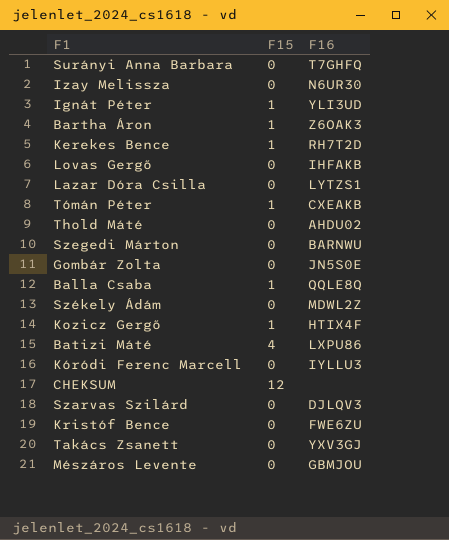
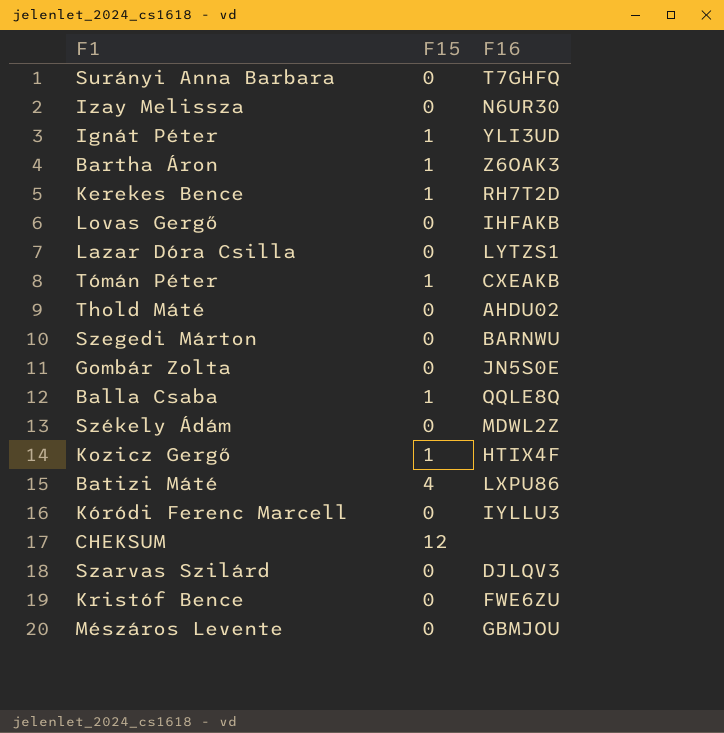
row Takács Zsanett: 0 | YXV3GJ -> none

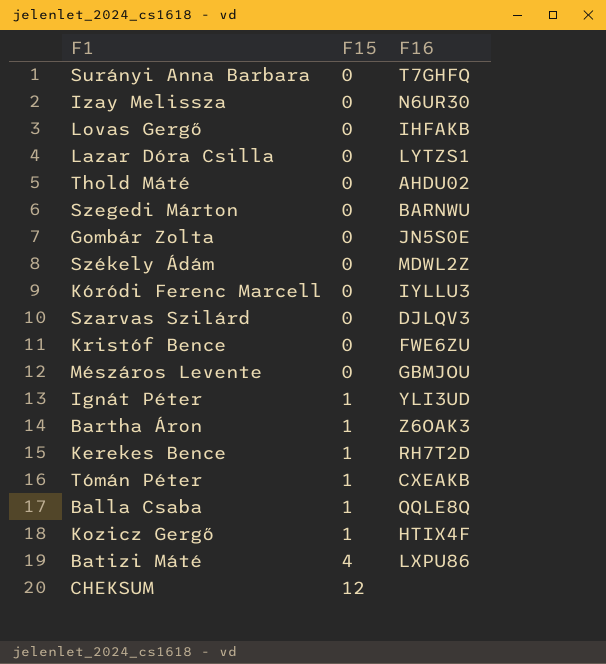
row order: none -> F15 ascending

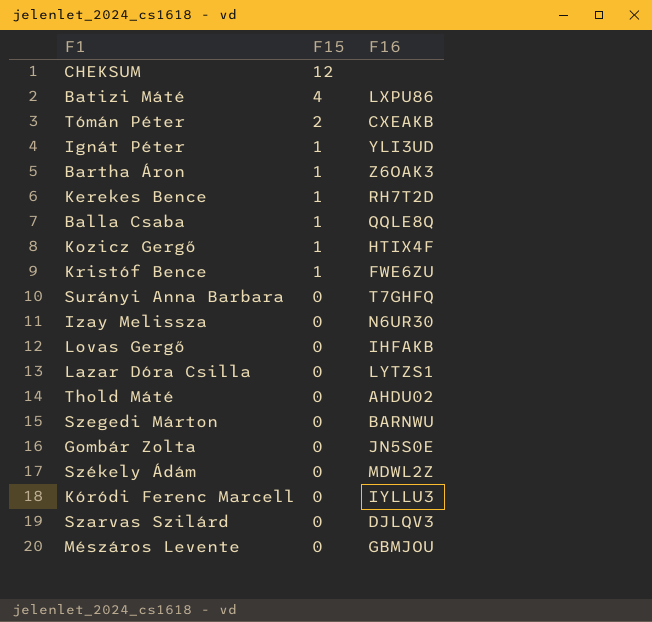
row order: F15 ascending -> F15 descending
Tómán Péter | F15: 1 -> 2
Kristóf Bence | F15: 0 -> 1

